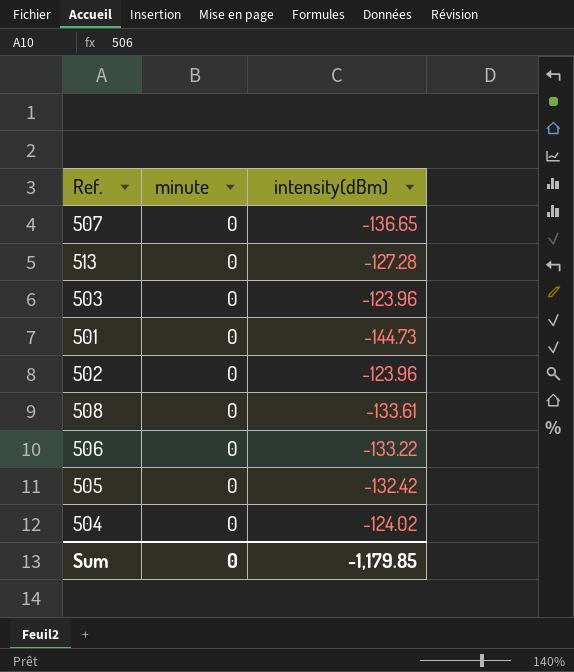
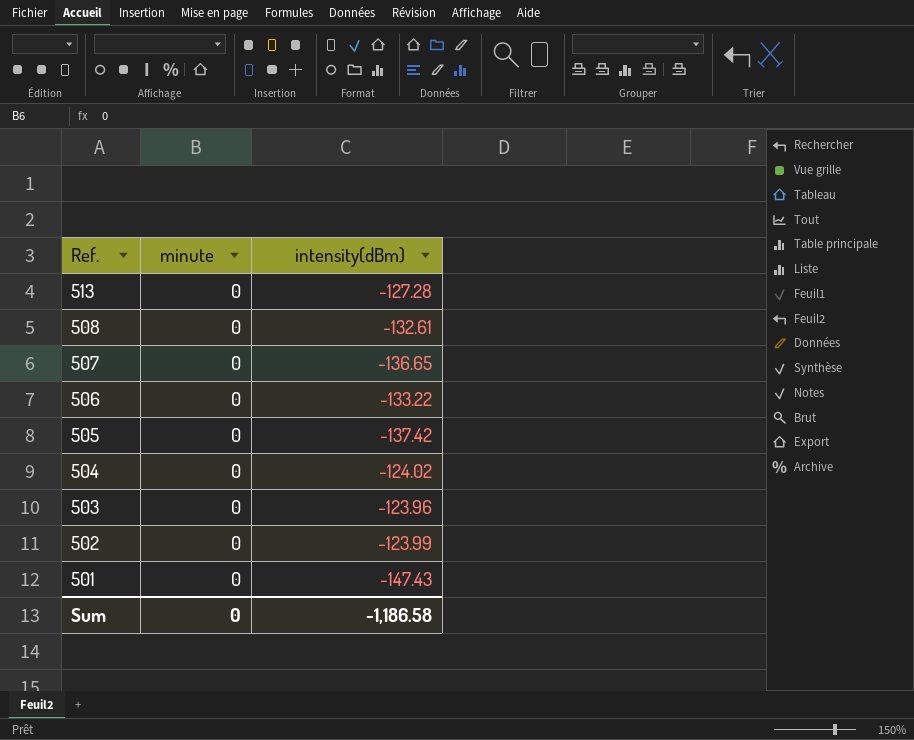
row order: none -> Ref. descending
508 | intensity(dBm): -133.61 -> -132.61
505 | intensity(dBm): -132.42 -> -137.42
502 | intensity(dBm): -123.96 -> -123.99
501 | intensity(dBm): -144.73 -> -147.43
Sum | intensity(dBm): -1,179.85 -> -1,186.58

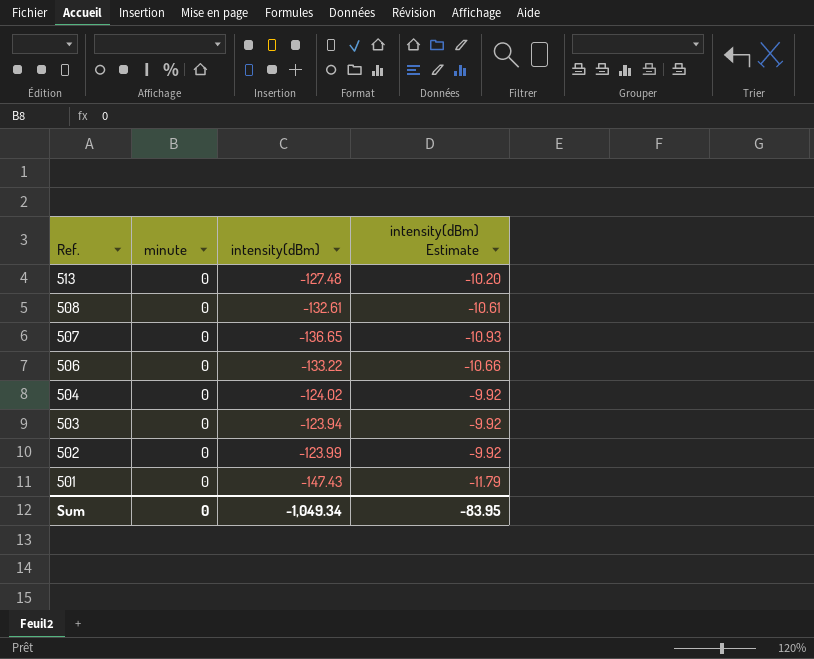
column intensity(dBm) Estimate | formula: none -> [intensity(dBm)] * 0.08
row 505: 0 | -137.42 -> none
513 | intensity(dBm): -127.28 -> -127.48
503 | intensity(dBm): -123.96 -> -123.94
Sum | intensity(dBm): -1,186.58 -> -1,049.34

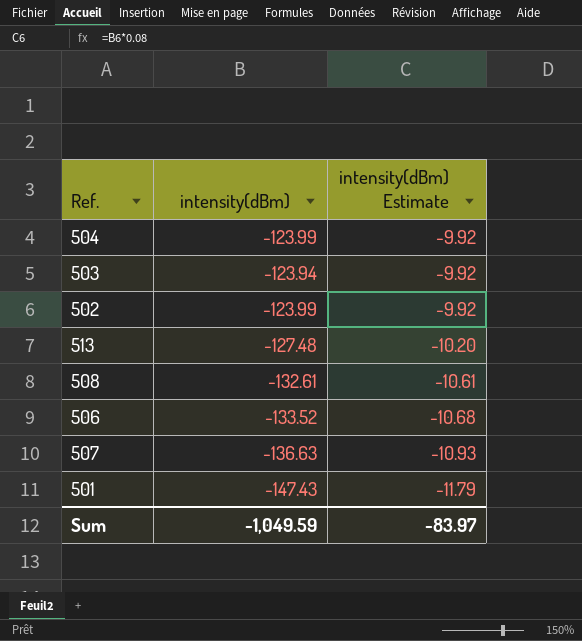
row order: Ref. descending -> intensity(dBm) Estimate descending
column minute | position: 2 -> none
504 | intensity(dBm): -124.02 -> -123.99
506 | intensity(dBm): -133.22 -> -133.52
506 | intensity(dBm) Estimate: -10.66 -> -10.68
507 | intensity(dBm): -136.65 -> -136.63
Sum | intensity(dBm): -1,049.34 -> -1,049.59
Sum | intensity(dBm) Estimate: -83.95 -> -83.97

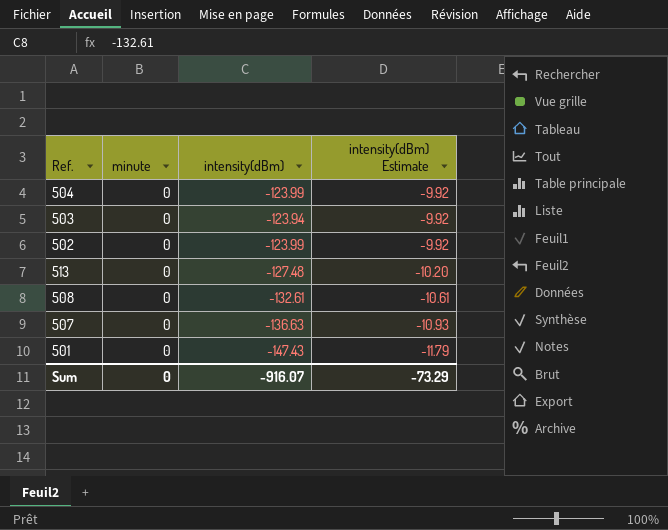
column minute | position: none -> 2
row 506: -133.52 | -10.68 -> none
Sum | intensity(dBm): -1,049.59 -> -916.07
Sum | intensity(dBm) Estimate: -83.97 -> -73.29

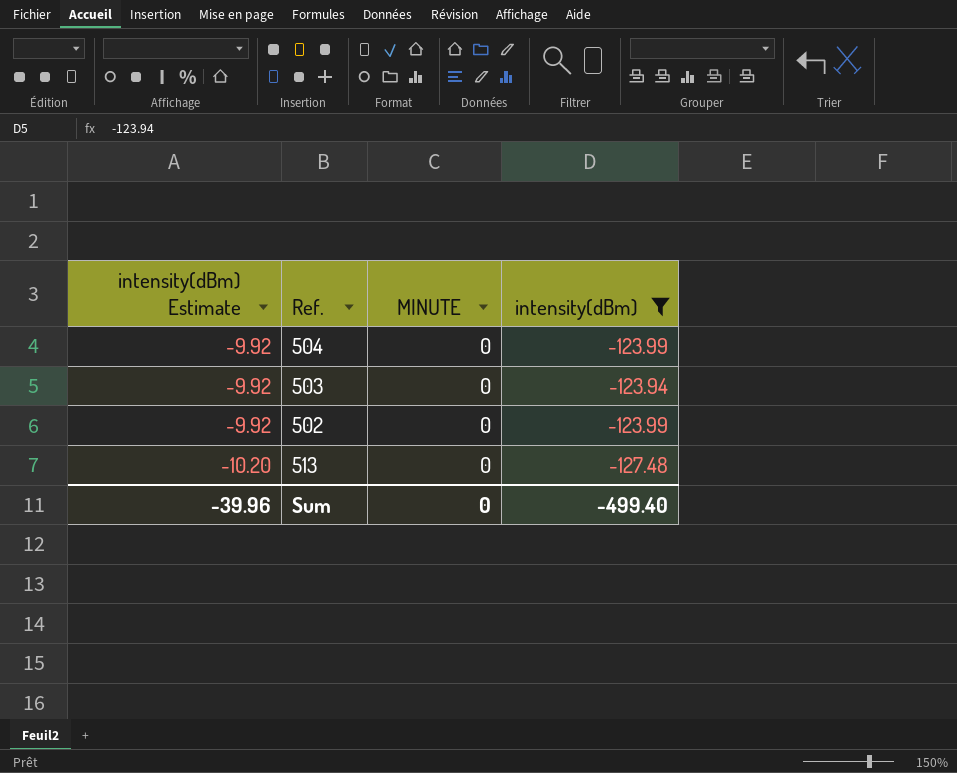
filter: none -> intensity(dBm) >= -127.48
column intensity(dBm) Estimate | position: 4 -> 1
column name: minute -> MINUTE
Sum | intensity(dBm) Estimate: -73.29 -> -39.96
Sum | intensity(dBm): -916.07 -> -499.40

